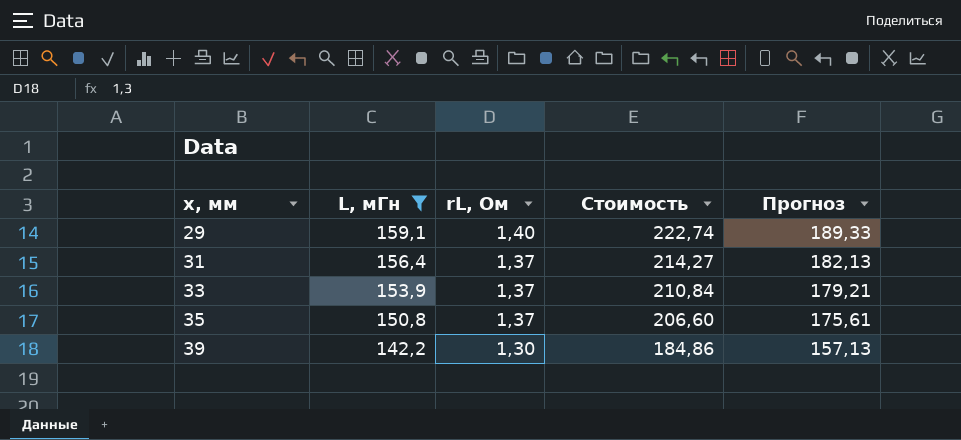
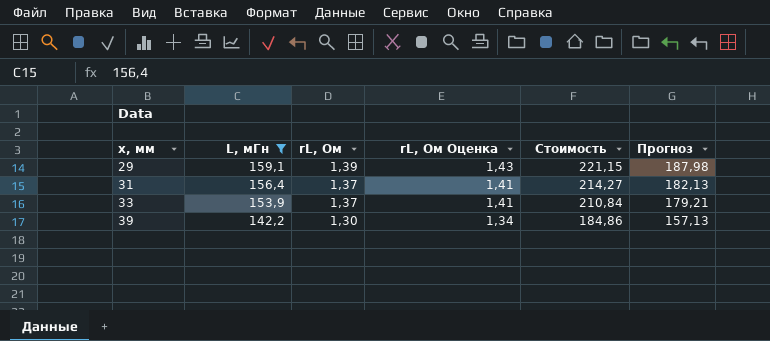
column rL, Ом Оценка | formula: none -> [rL, Ом] * 1,03
row 35: 150,8 | 1,37 | 206,60 | 175,61 -> none
29 | rL, Ом: 1,40 -> 1,39
29 | Стоимость: 222,74 -> 221,15
29 | Прогноз: 189,33 -> 187,98

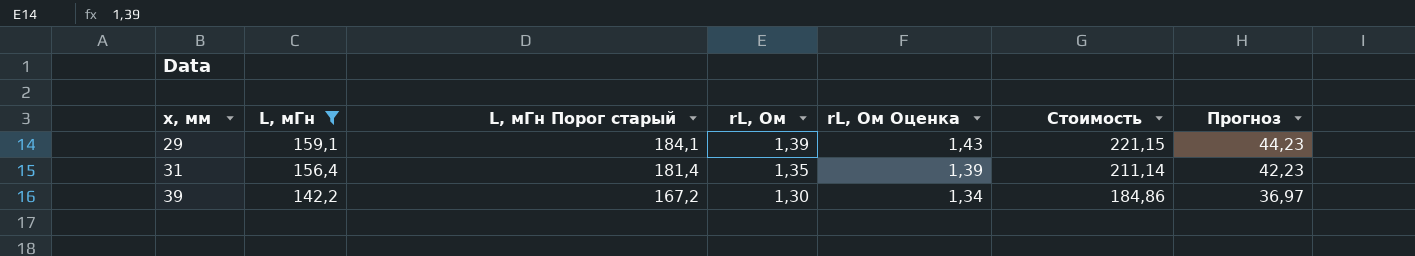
column L, мГн Порог старый | formula: none -> [L, мГн] + 25
column Прогноз | formula: [Стоимость] * 0,85 -> [Стоимость] * 0,2
row 33: 153,9 | 1,37 | 1,41 | 210,84 | 179,21 -> none
31 | rL, Ом: 1,37 -> 1,35
31 | rL, Ом Оценка: 1,41 -> 1,39
31 | Стоимость: 214,27 -> 211,14

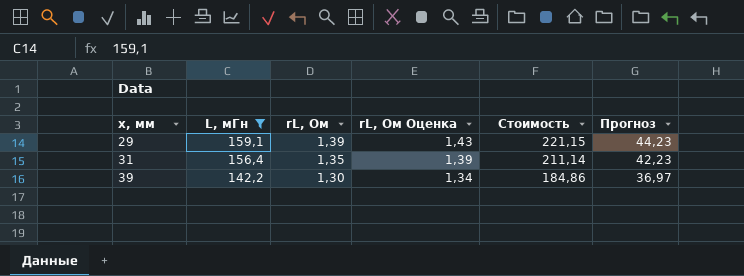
column L, мГн Порог старый | formula: [L, мГн] + 25 -> none

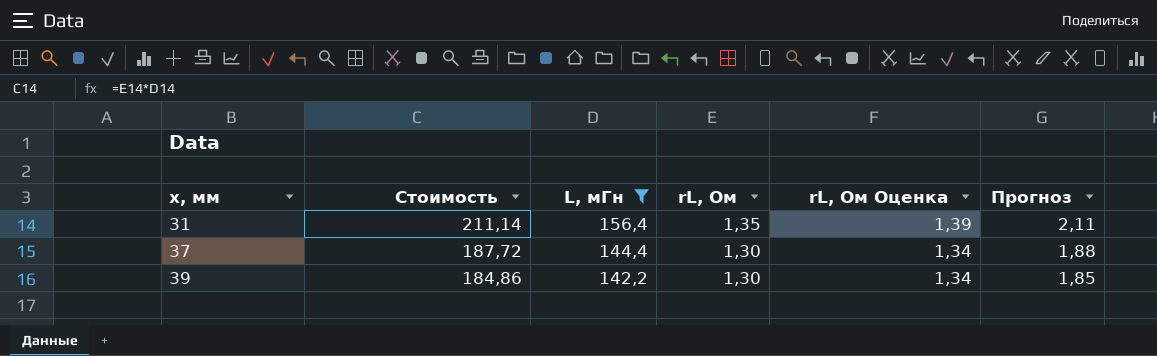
column Стоимость | position: 5 -> 2
column Прогноз | formula: [Стоимость] * 0,2 -> [Стоимость] * 0,01
row 29: 159,1 | 1,39 | 1,43 | 221,15 | 44,23 -> none
row 37: none -> 187,72 | 144,4 | 1,30 | 1,34 | 1,88

